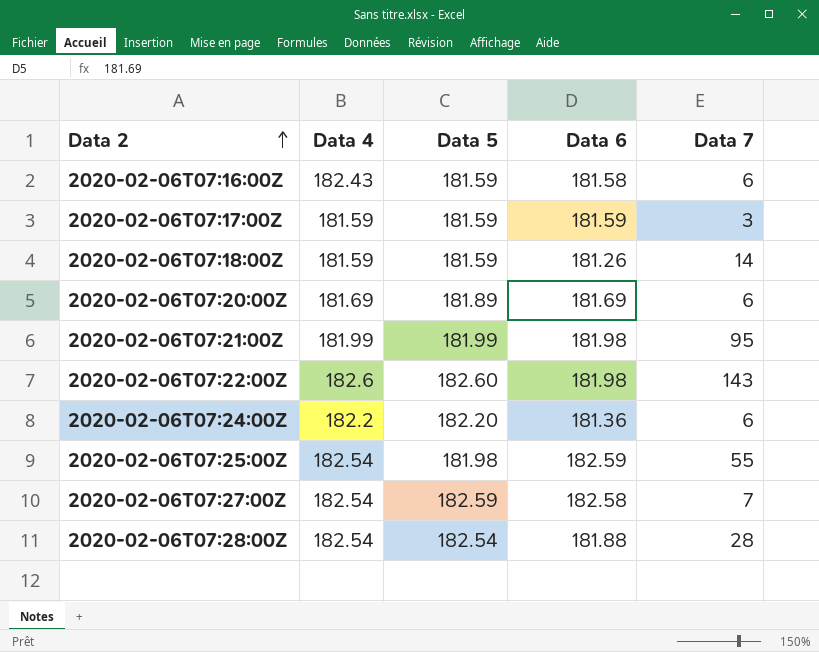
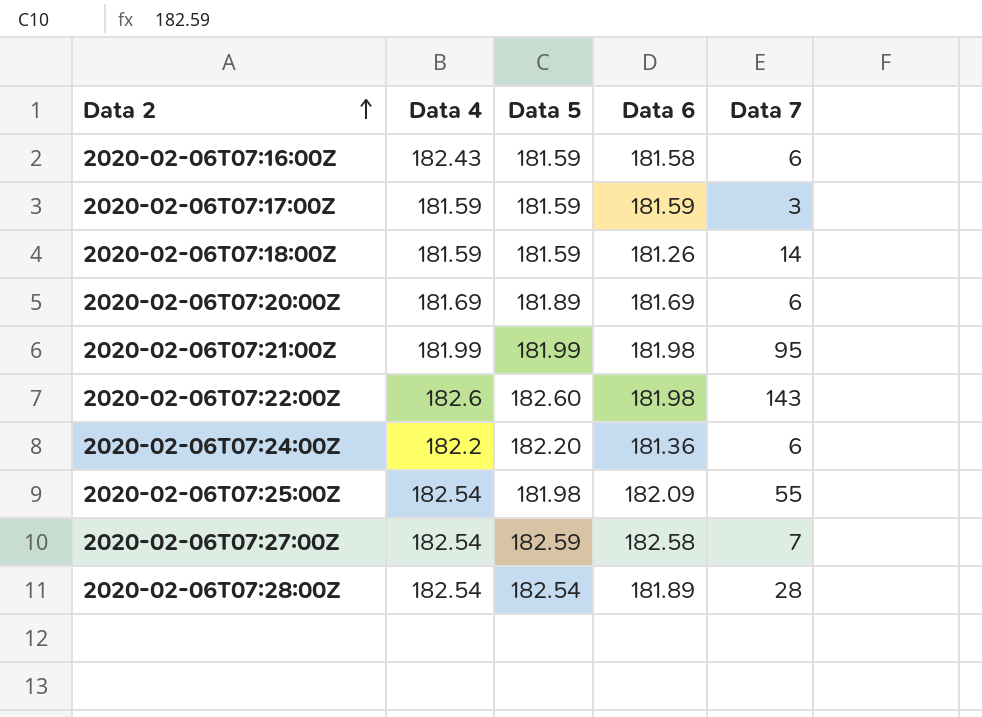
2020-02-06T07:25:00Z | Data 6: 182.59 -> 182.09
2020-02-06T07:28:00Z | Data 6: 181.88 -> 181.89

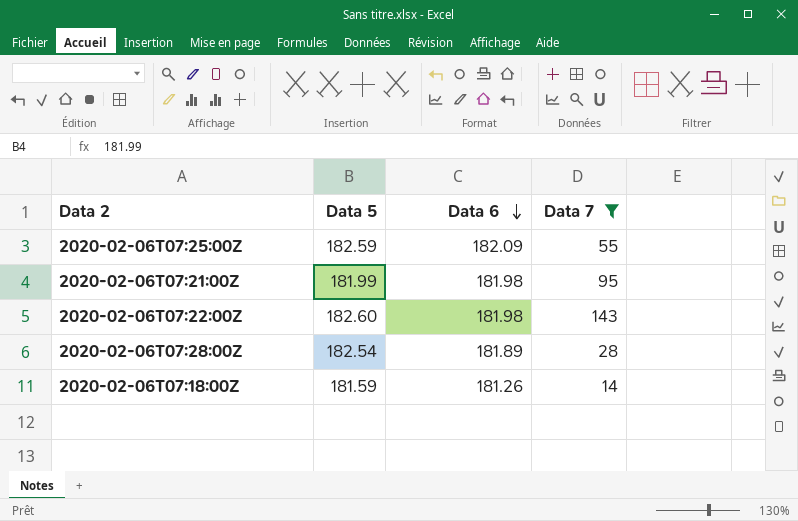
filter: none -> Data 7 >= 14
row order: Data 2 ascending -> Data 6 descending
column Data 4 | position: 2 -> none
2020-02-06T07:25:00Z | Data 5: 181.98 -> 182.59

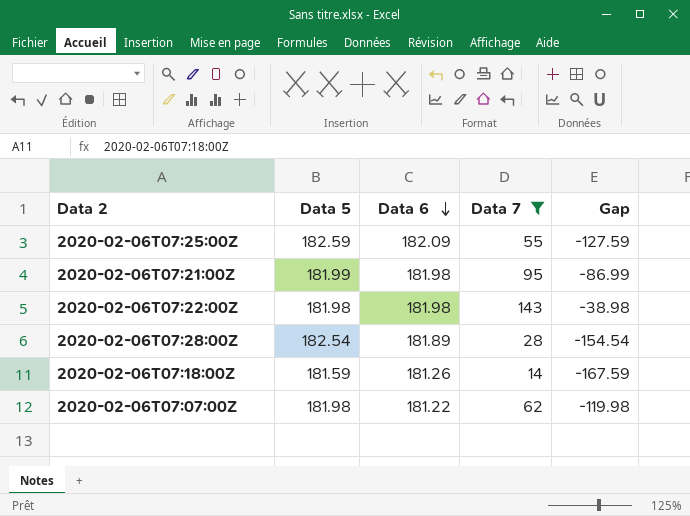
column Gap | formula: none -> [Data 7] - [Data 5]
2020-02-06T07:22:00Z | Data 5: 182.60 -> 181.98
row 2020-02-06T07:07:00Z: none -> 181.98 | 181.22 | 62 | -119.98

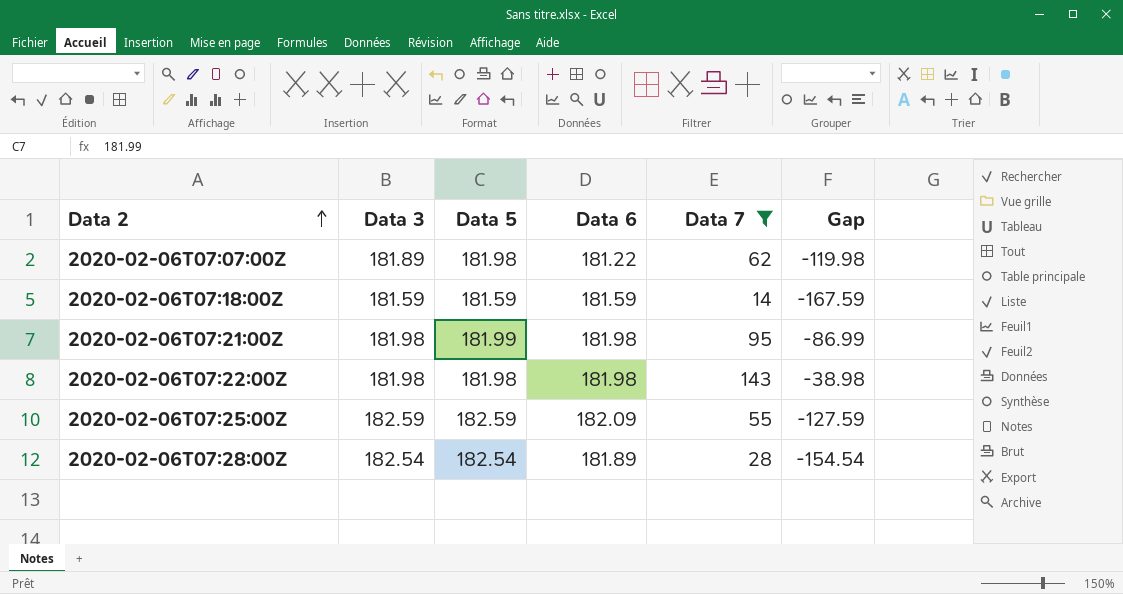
row order: Data 6 descending -> Data 2 ascending
column Data 3 | position: none -> 2
2020-02-06T07:18:00Z | Data 6: 181.26 -> 181.59

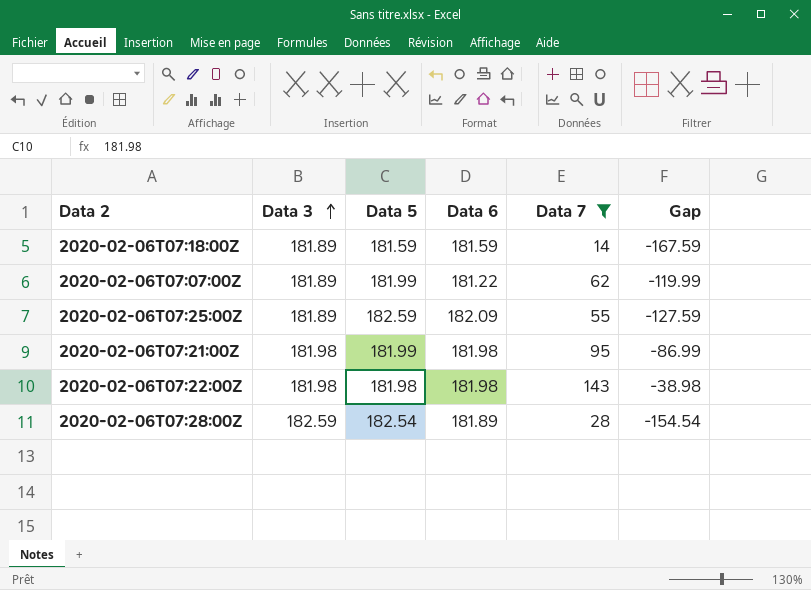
row order: Data 2 ascending -> Data 3 ascending
2020-02-06T07:18:00Z | Data 3: 181.59 -> 181.89
2020-02-06T07:07:00Z | Data 5: 181.98 -> 181.99
2020-02-06T07:07:00Z | Gap: -119.98 -> -119.99
2020-02-06T07:25:00Z | Data 3: 182.59 -> 181.89
2020-02-06T07:28:00Z | Data 3: 182.54 -> 182.59

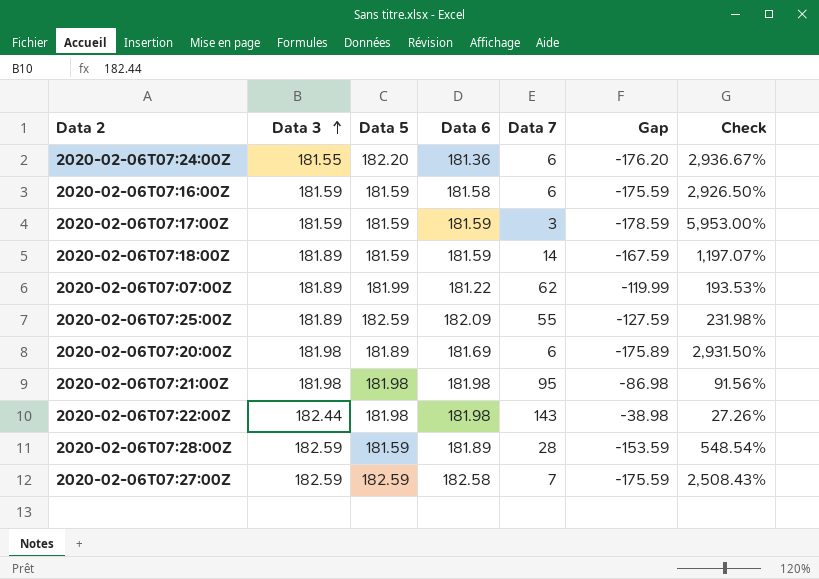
filter: Data 7 >= 14 -> none
column Check | formula: none -> ([Data 5] - [Data 7]) / [Data 7]
2020-02-06T07:21:00Z | Data 5: 181.99 -> 181.98
2020-02-06T07:21:00Z | Gap: -86.99 -> -86.98
2020-02-06T07:22:00Z | Data 3: 181.98 -> 182.44
2020-02-06T07:28:00Z | Data 5: 182.54 -> 181.59
2020-02-06T07:28:00Z | Gap: -154.54 -> -153.59

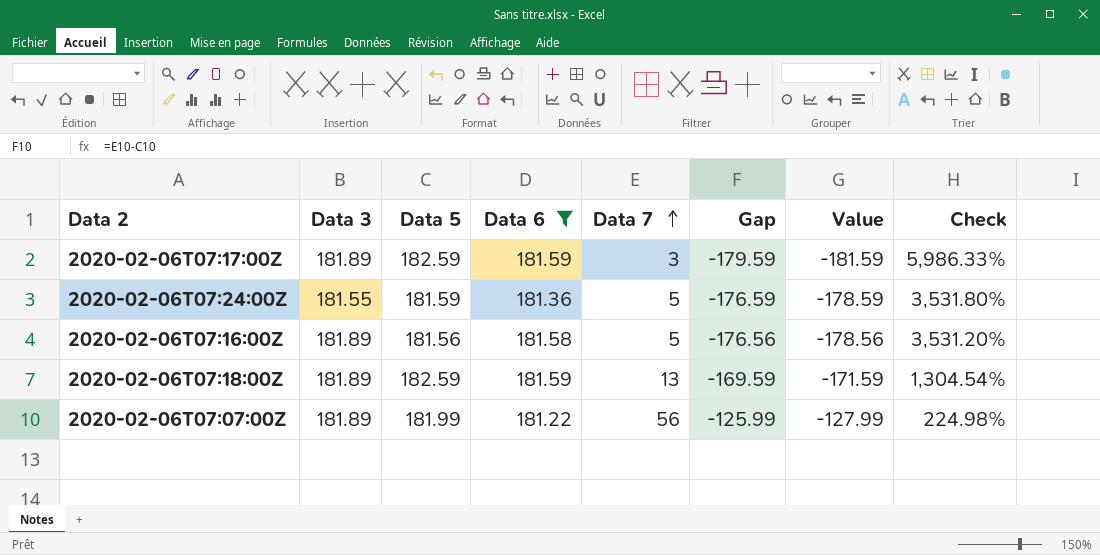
filter: none -> Data 6 <= 181.59
row order: Data 3 ascending -> Data 7 ascending
column Value | formula: none -> [Gap] - 2
2020-02-06T07:17:00Z | Data 3: 181.59 -> 181.89
2020-02-06T07:17:00Z | Data 5: 181.59 -> 182.59
2020-02-06T07:17:00Z | Gap: -178.59 -> -179.59
2020-02-06T07:17:00Z | Check: 5,953.00% -> 5,986.33%
2020-02-06T07:24:00Z | Data 5: 182.20 -> 181.59
2020-02-06T07:24:00Z | Data 7: 6 -> 5
2020-02-06T07:24:00Z | Gap: -176.20 -> -176.59
2020-02-06T07:24:00Z | Check: 2,936.67% -> 3,531.80%
2020-02-06T07:16:00Z | Data 3: 181.59 -> 181.89
2020-02-06T07:16:00Z | Data 5: 181.59 -> 181.56
2020-02-06T07:16:00Z | Data 7: 6 -> 5
2020-02-06T07:16:00Z | Gap: -175.59 -> -176.56
2020-02-06T07:16:00Z | Check: 2,926.50% -> 3,531.20%
2020-02-06T07:18:00Z | Data 5: 181.59 -> 182.59
2020-02-06T07:18:00Z | Data 7: 14 -> 13
2020-02-06T07:18:00Z | Gap: -167.59 -> -169.59
2020-02-06T07:18:00Z | Check: 1,197.07% -> 1,304.54%
2020-02-06T07:07:00Z | Data 7: 62 -> 56
2020-02-06T07:07:00Z | Gap: -119.99 -> -125.99
2020-02-06T07:07:00Z | Check: 193.53% -> 224.98%

